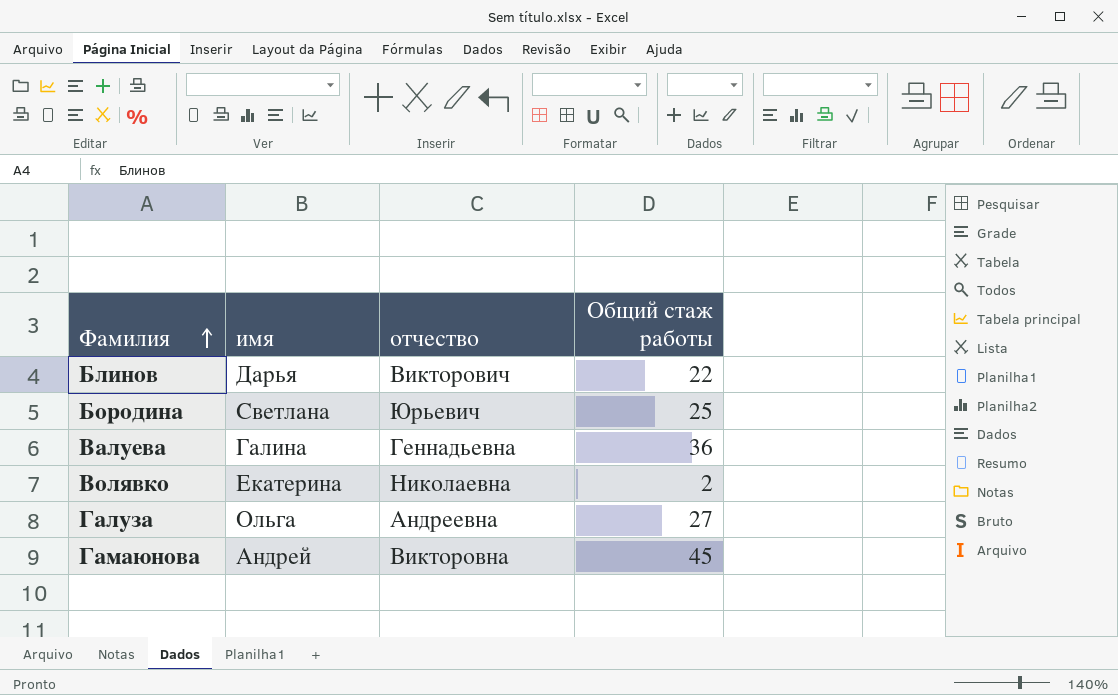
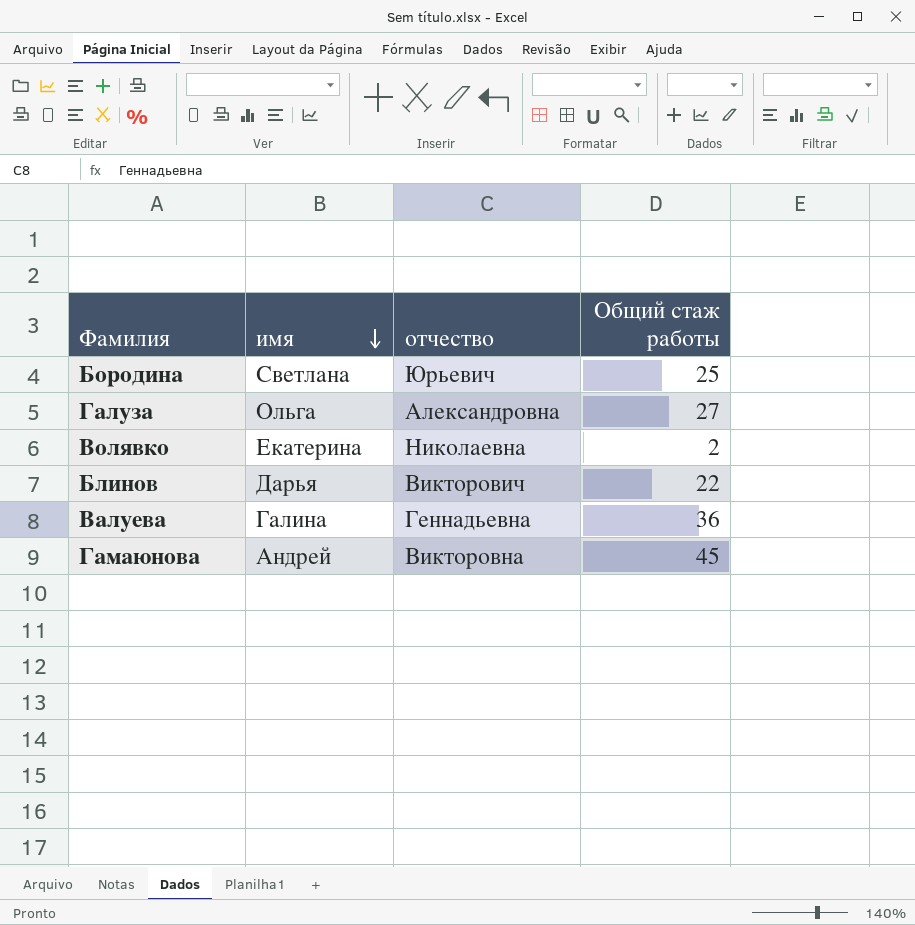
row order: Фамилия ascending -> имя descending
Галуза | отчество: Андреевна -> Александровна

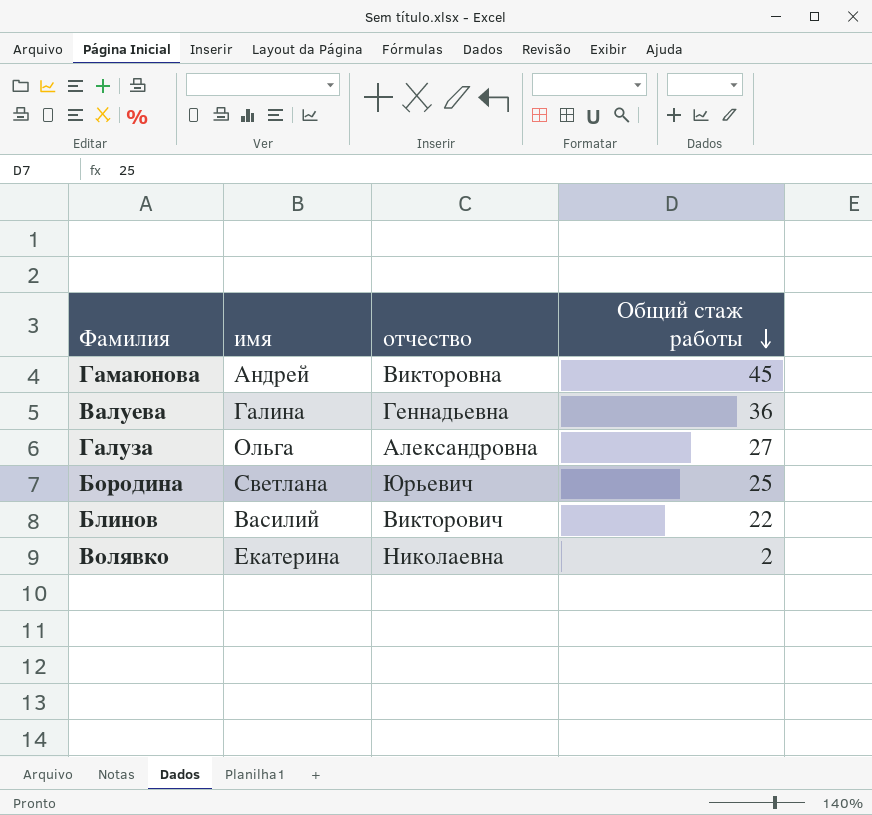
row order: имя descending -> Общий стаж работы descending
Блинов | имя: Дарья -> Василий

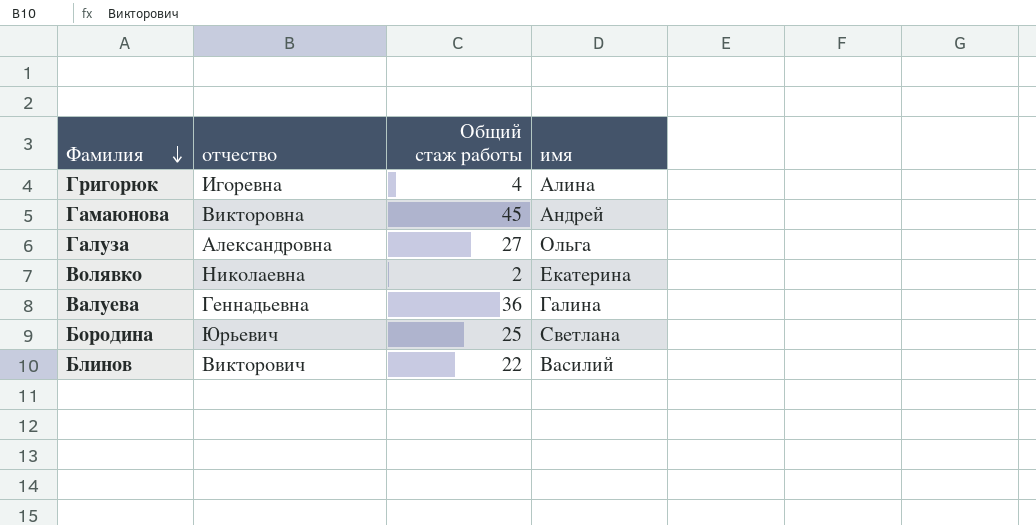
row order: Общий стаж работы descending -> Фамилия descending
column имя | position: 2 -> 4
row Григорюк: none -> Игоревна | 4 | Алина

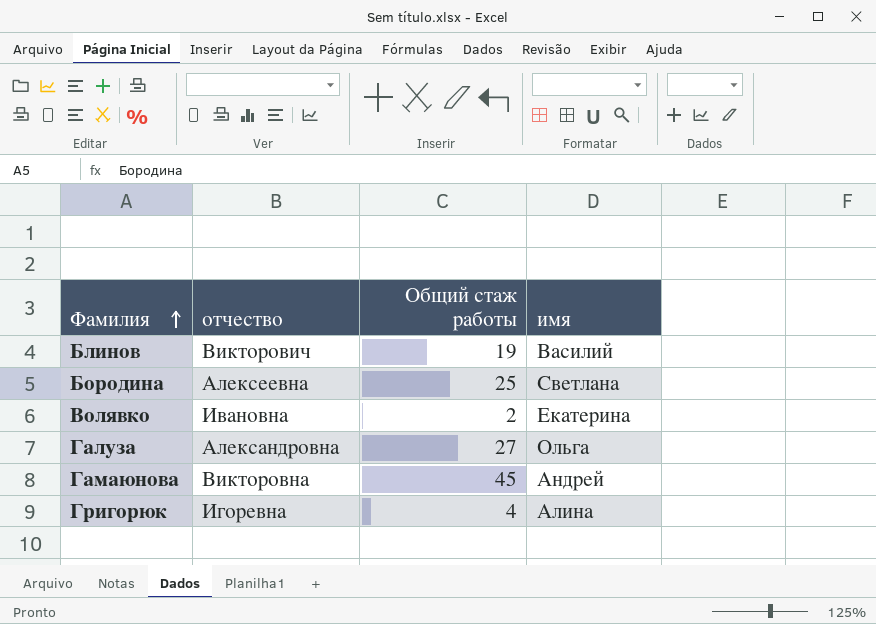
row order: Фамилия descending -> Фамилия ascending
row Валуева: Геннадьевна | 36 | Галина -> none
Блинов | Общий стаж работы: 22 -> 19
Бородина | отчество: Юрьевич -> Алексеевна
Волявко | отчество: Николаевна -> Ивановна

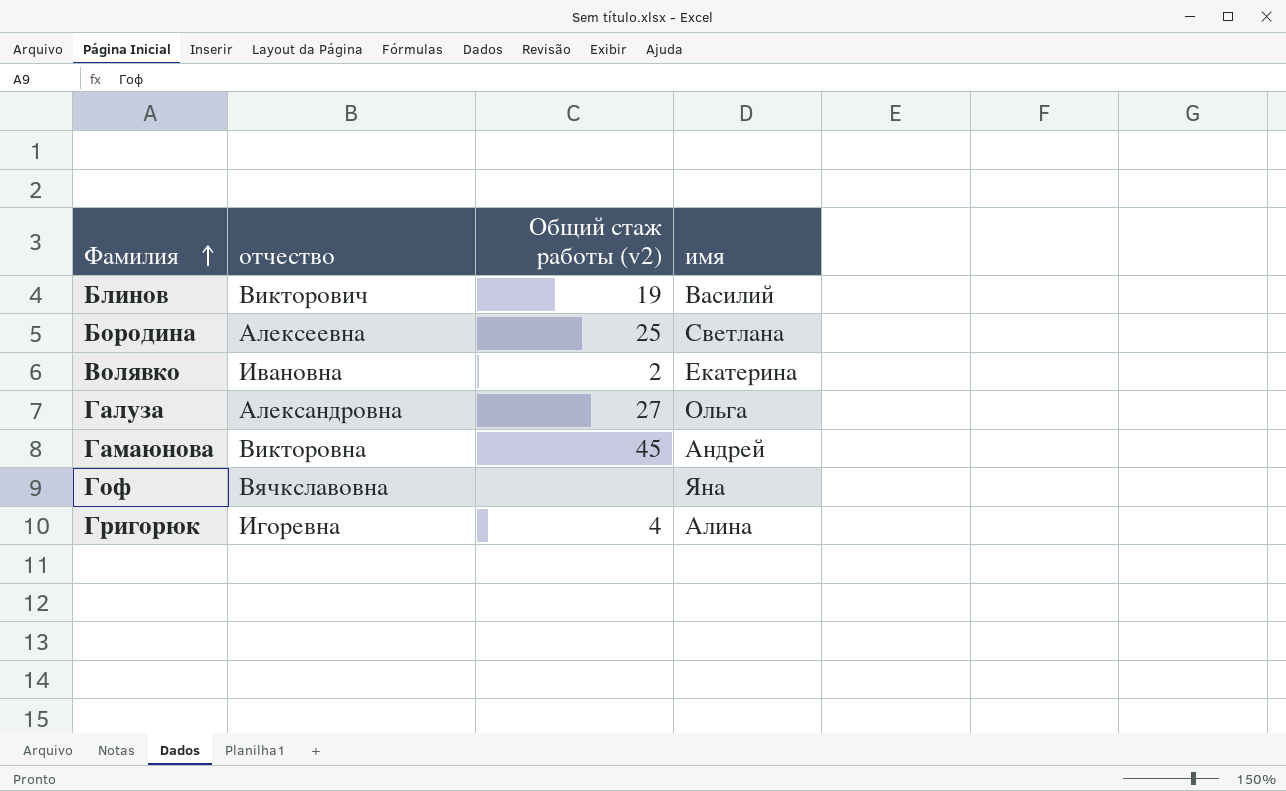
column name: Общий стаж работы -> Общий стаж работы (v2)
row Гоф: none -> Вячкславовна | none | Яна

